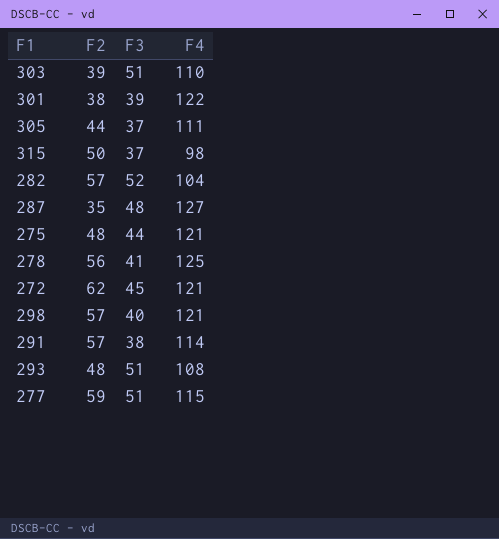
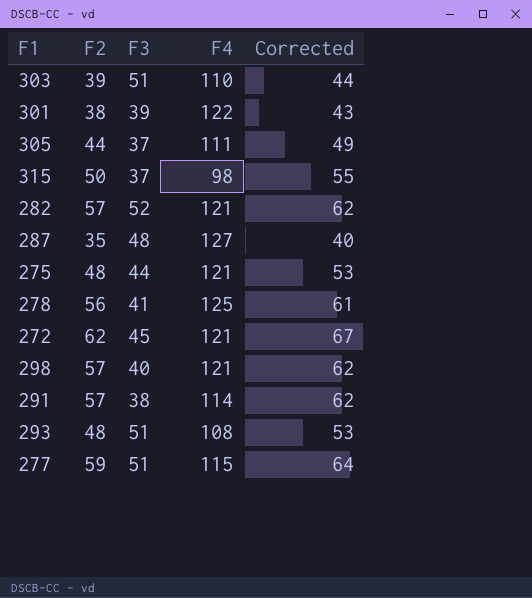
column Corrected | formula: none -> [F2] + 5
282 | F4: 104 -> 121

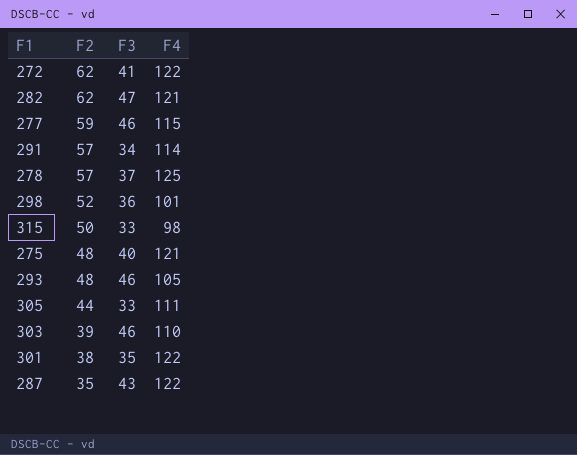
row order: none -> F2 descending
column Corrected | formula: [F2] + 5 -> none
272 | F3: 45 -> 41
272 | F4: 121 -> 122
282 | F2: 57 -> 62
282 | F3: 52 -> 47
277 | F3: 51 -> 46
291 | F3: 38 -> 34
278 | F2: 56 -> 57
278 | F3: 41 -> 37
298 | F2: 57 -> 52
298 | F3: 40 -> 36
298 | F4: 121 -> 101
315 | F3: 37 -> 33
275 | F3: 44 -> 40
293 | F3: 51 -> 46
293 | F4: 108 -> 105
305 | F3: 37 -> 33
303 | F3: 51 -> 46
301 | F3: 39 -> 35
287 | F3: 48 -> 43
287 | F4: 127 -> 122

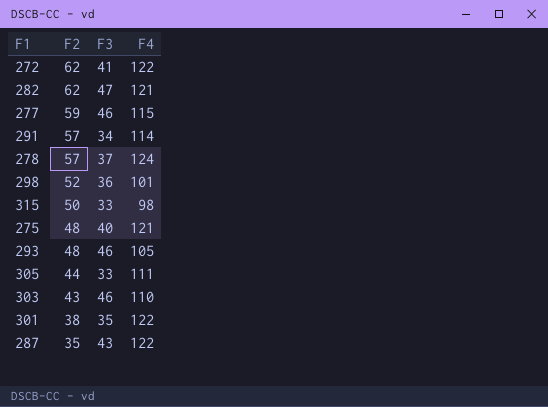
278 | F4: 125 -> 124
303 | F2: 39 -> 43

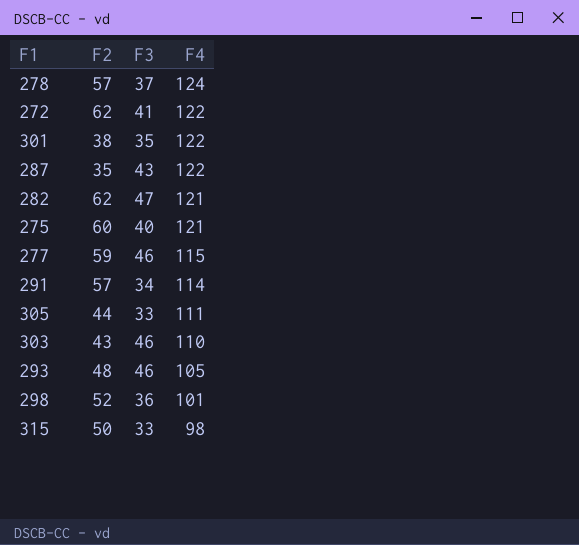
row order: F2 descending -> F4 descending
275 | F2: 48 -> 60

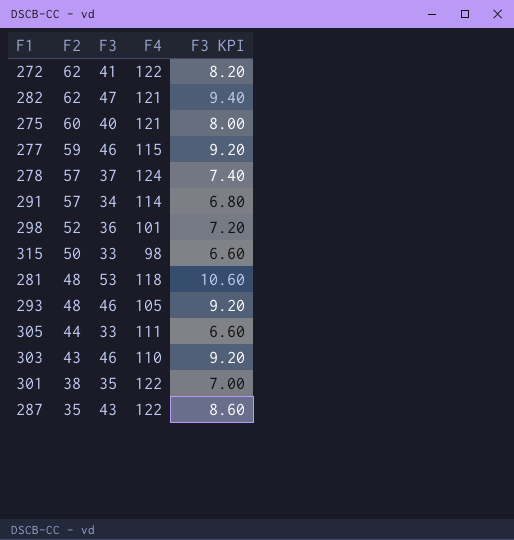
row order: F4 descending -> F2 descending
column F3 KPI | formula: none -> [F3] * 0.2
row 281: none -> 48 | 53 | 118 | 10.60

